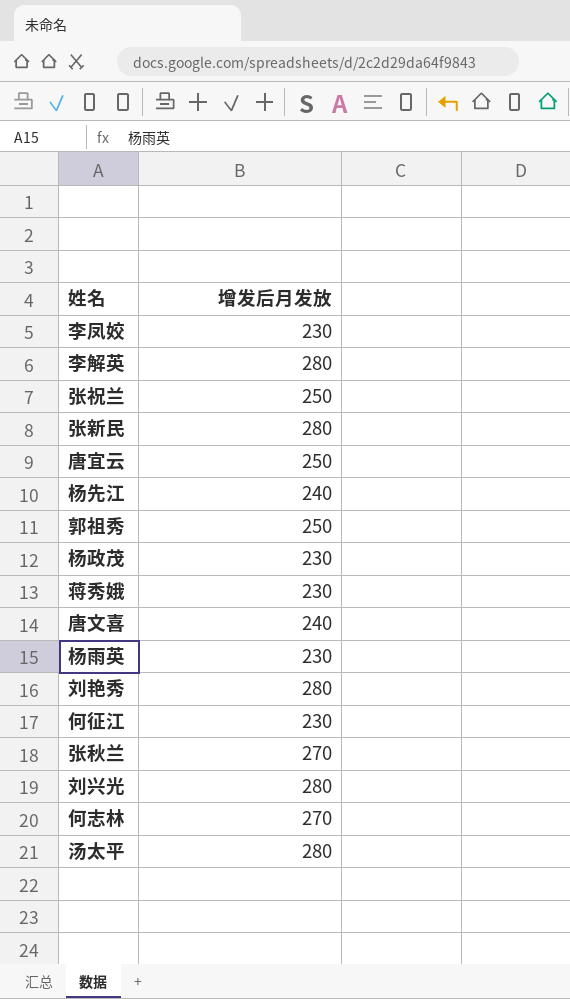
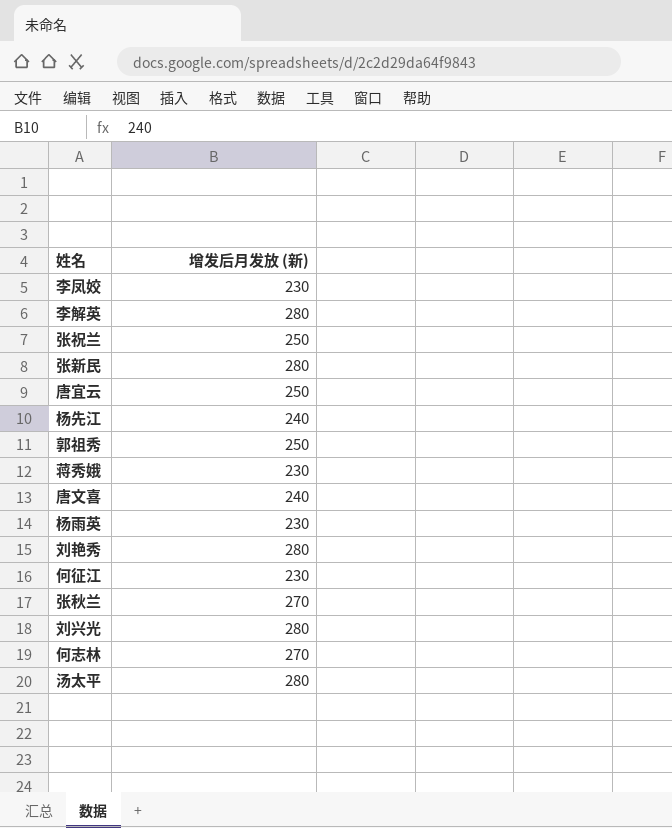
column name: 增发后月发放 -> 增发后月发放 (新)
row 杨政茂: 230 -> none

